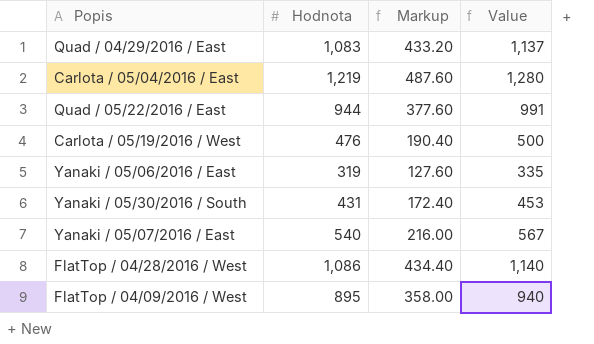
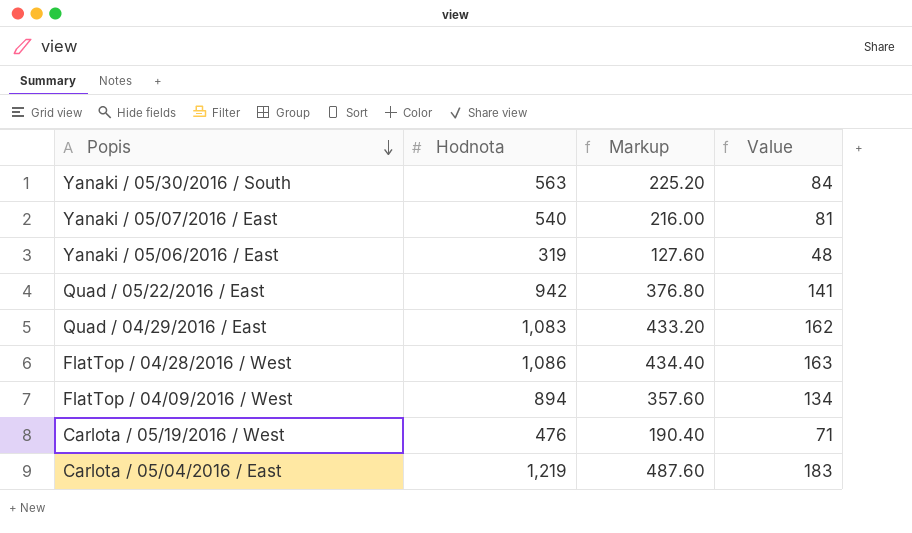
row order: none -> Popis descending
column Value | formula: [Hodnota] * 1.05 -> [Hodnota] * 0.15
Yanaki / 05/30/2016 / South | Hodnota: 431 -> 563
Yanaki / 05/30/2016 / South | Markup: 172.40 -> 225.20
Quad / 05/22/2016 / East | Hodnota: 944 -> 942
Quad / 05/22/2016 / East | Markup: 377.60 -> 376.80
FlatTop / 04/09/2016 / West | Hodnota: 895 -> 894
FlatTop / 04/09/2016 / West | Markup: 358.00 -> 357.60

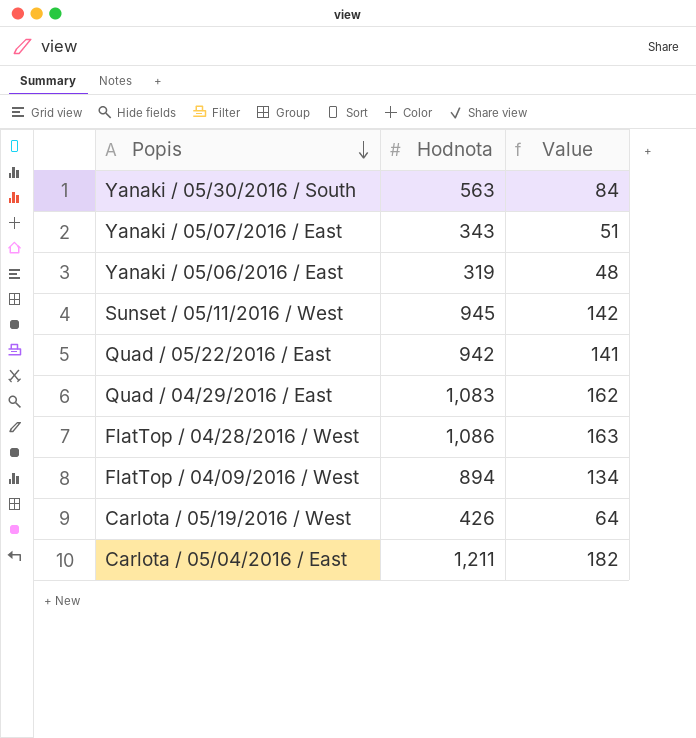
column Markup | formula: [Hodnota] * 0.4 -> none
Yanaki / 05/07/2016 / East | Hodnota: 540 -> 343
Yanaki / 05/07/2016 / East | Value: 81 -> 51
row Sunset / 05/11/2016 / West: none -> 945 | 142
Carlota / 05/19/2016 / West | Hodnota: 476 -> 426
Carlota / 05/19/2016 / West | Value: 71 -> 64
Carlota / 05/04/2016 / East | Hodnota: 1,219 -> 1,211
Carlota / 05/04/2016 / East | Value: 183 -> 182

